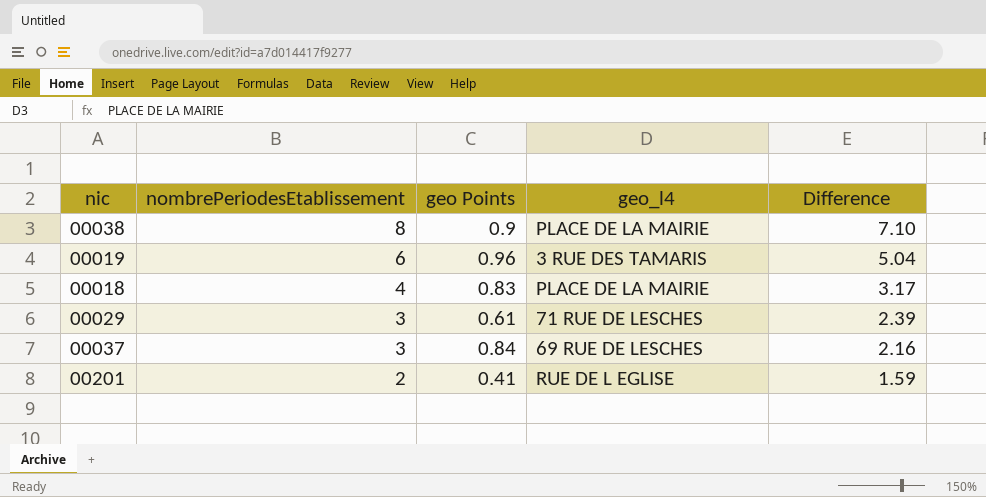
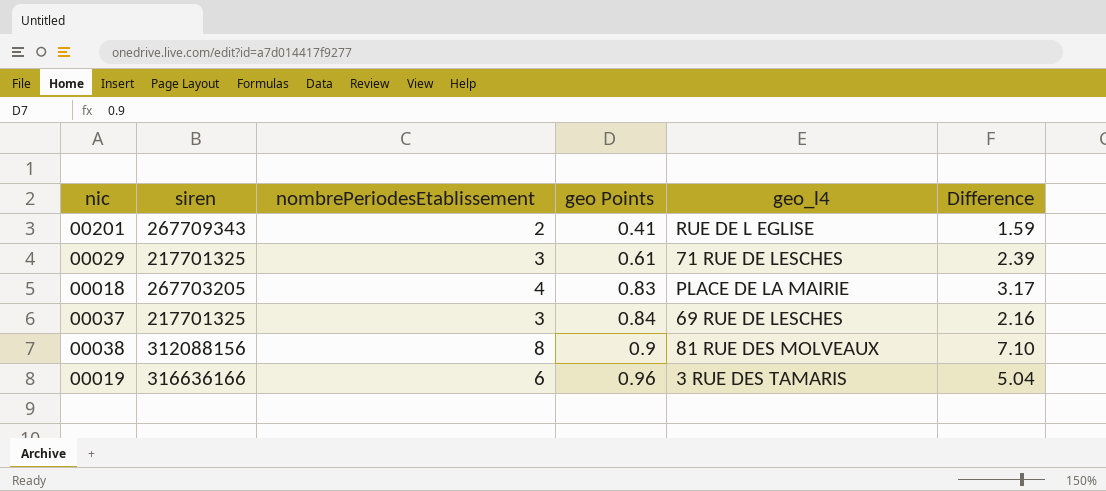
row order: nombrePeriodesEtablissement descending -> geo Points ascending
column siren | position: none -> 2
00038 | geo_l4: PLACE DE LA MAIRIE -> 81 RUE DES MOLVEAUX

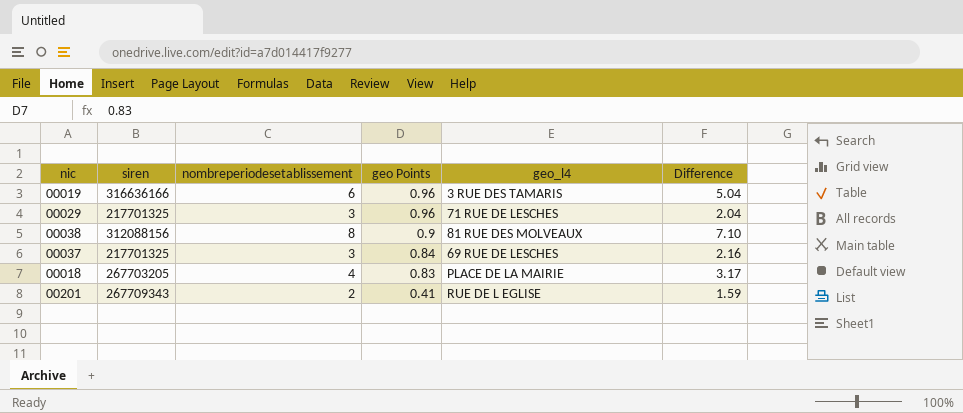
row order: geo Points ascending -> geo Points descending
column name: nombrePeriodesEtablissement -> nombreperiodesetablissement
00029 | geo Points: 0.61 -> 0.96
00029 | Difference: 2.39 -> 2.04

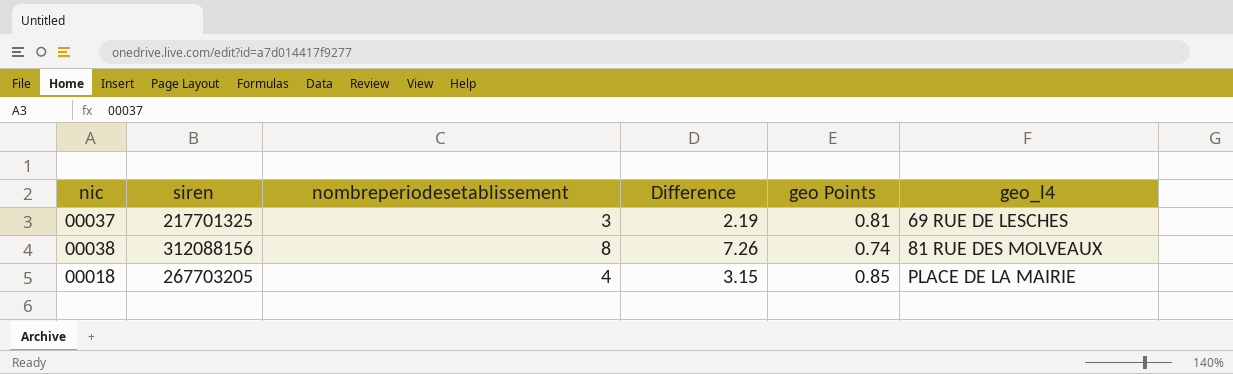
row order: geo Points descending -> geo_l4 ascending
column Difference | position: 6 -> 4
row 00019: 316636166 | 6 | 0.96 | 3 RUE DES TAMARIS | 5.04 -> none
row 00029: 217701325 | 3 | 0.96 | 71 RUE DE LESCHES | 2.04 -> none
row 00201: 267709343 | 2 | 0.41 | RUE DE L EGLISE | 1.59 -> none
00037 | Difference: 2.16 -> 2.19
00037 | geo Points: 0.84 -> 0.81
00038 | Difference: 7.10 -> 7.26
00038 | geo Points: 0.9 -> 0.74
00018 | Difference: 3.17 -> 3.15
00018 | geo Points: 0.83 -> 0.85

